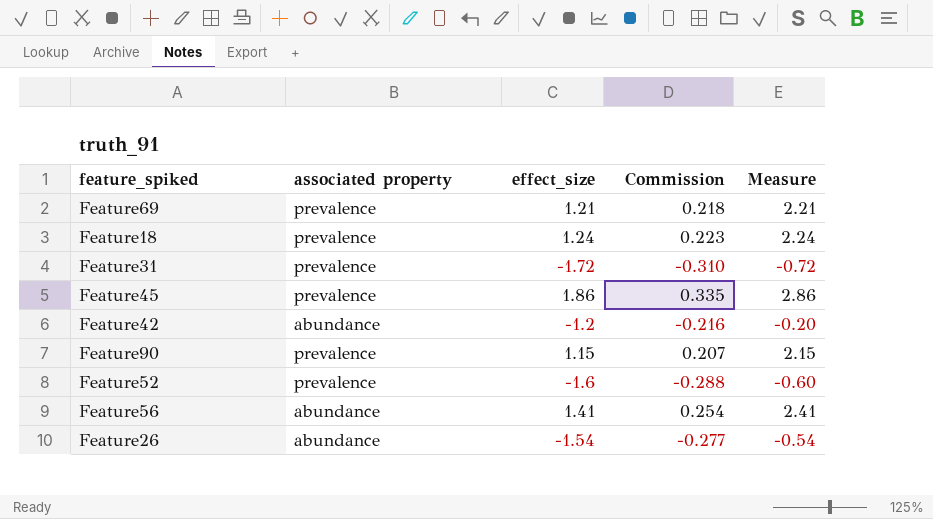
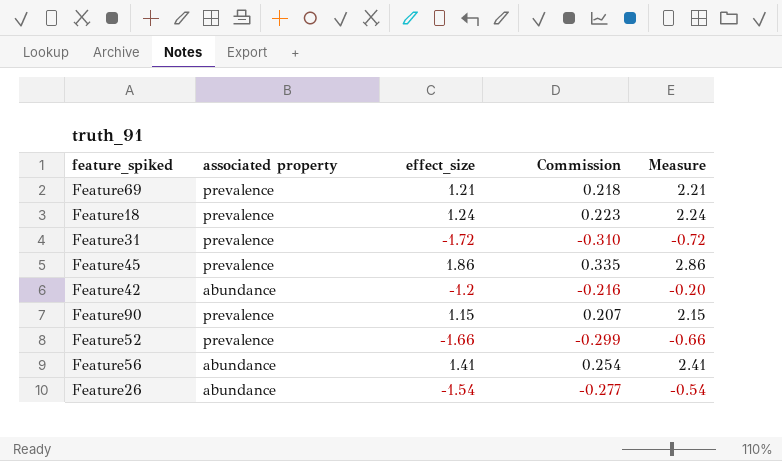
Feature52 | effect_size: -1.6 -> -1.66
Feature52 | Commission: -0.288 -> -0.299
Feature52 | Measure: -0.60 -> -0.66

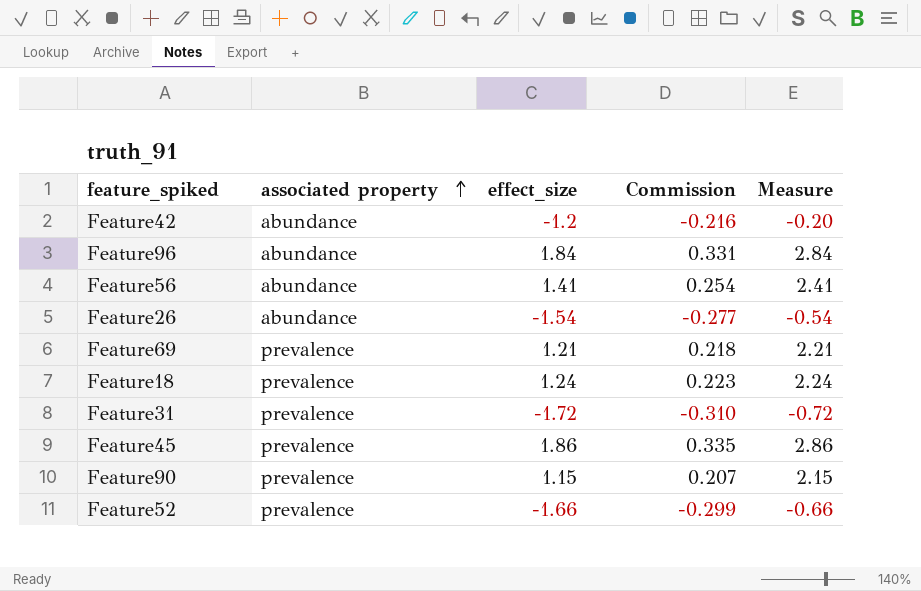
row order: none -> associated property ascending
row Feature96: none -> abundance | 1.84 | 0.331 | 2.84

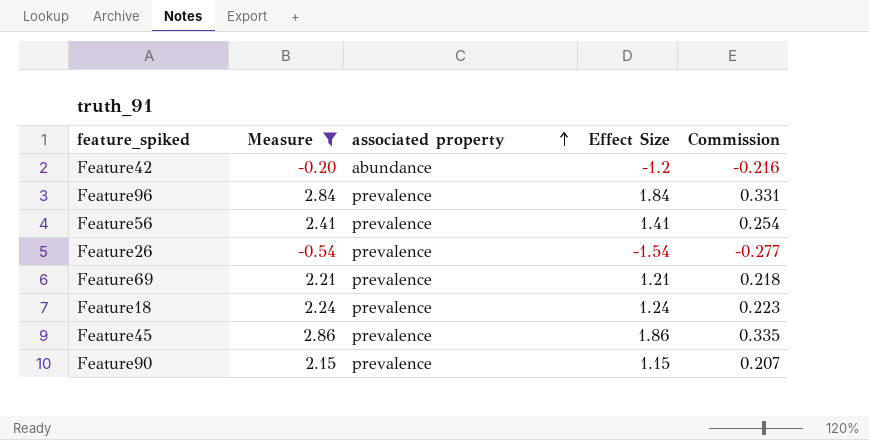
filter: none -> Measure >= -0.54
column Measure | position: 5 -> 2
column name: effect_size -> Effect Size
Feature96 | associated property: abundance -> prevalence
Feature56 | associated property: abundance -> prevalence
Feature26 | associated property: abundance -> prevalence

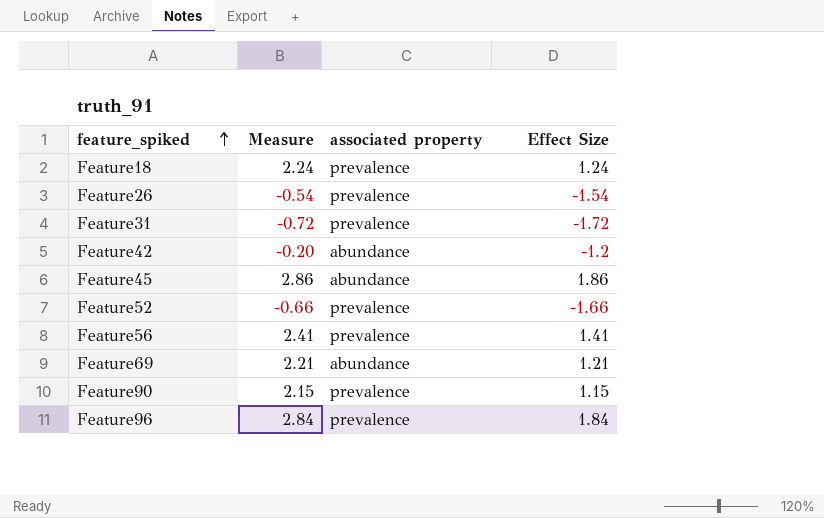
filter: Measure >= -0.54 -> none
row order: associated property ascending -> feature_spiked ascending
column Commission | formula: [Effect Size] * 0.18 -> none
Feature45 | associated property: prevalence -> abundance
Feature69 | associated property: prevalence -> abundance

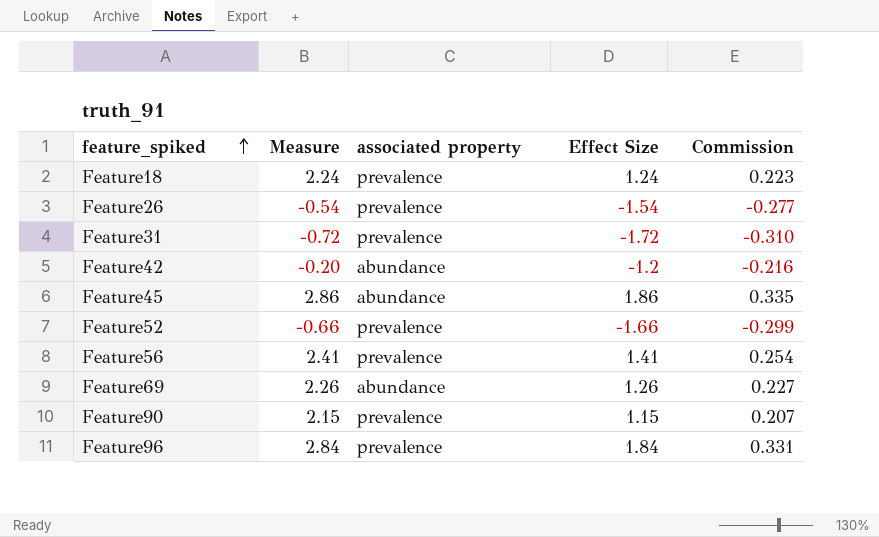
column Commission | formula: none -> [Effect Size] * 0.18
Feature69 | Measure: 2.21 -> 2.26
Feature69 | Effect Size: 1.21 -> 1.26

